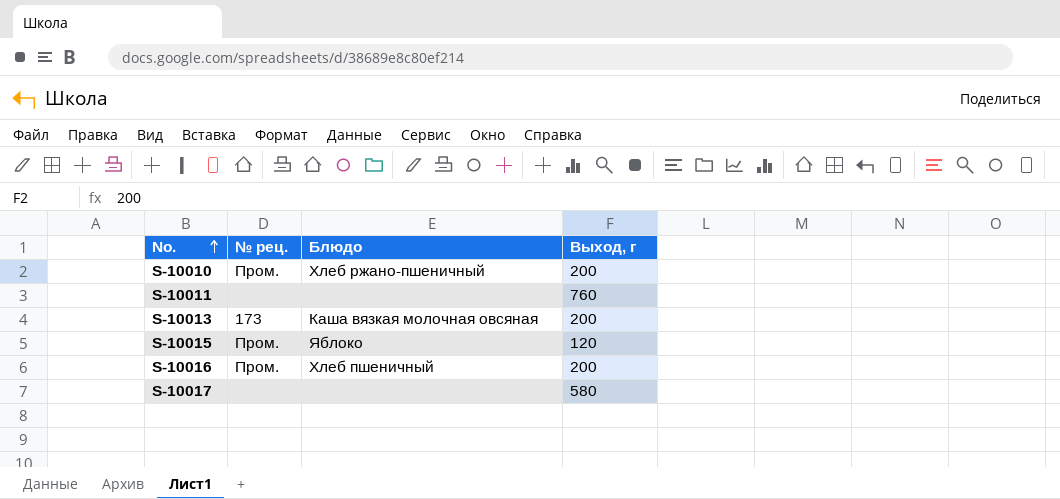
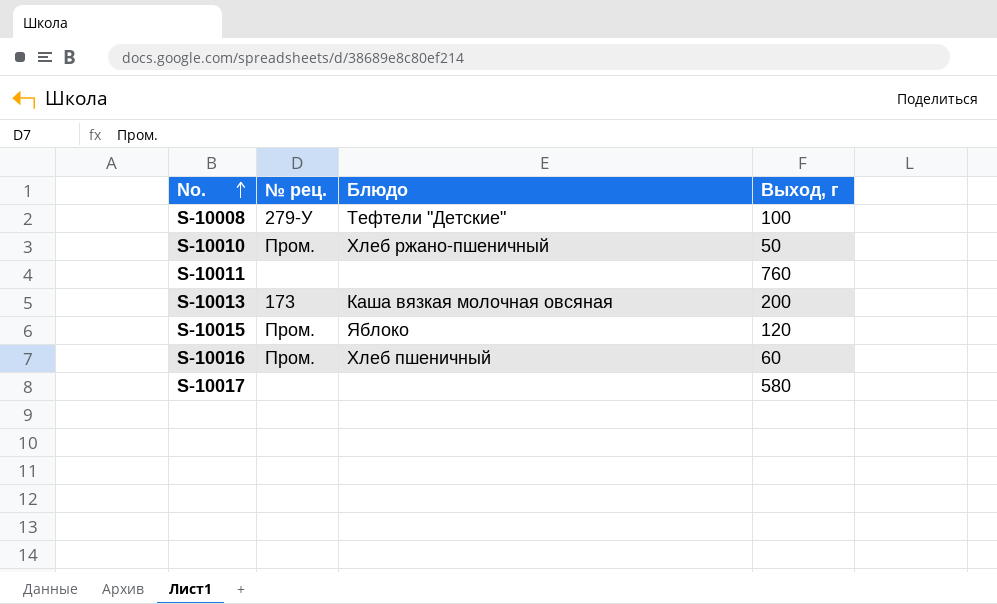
row S-10008: none -> 279-У | Тефтели "Детские" | 100
S-10010 | Выход, г: 200 -> 50
S-10016 | Выход, г: 200 -> 60

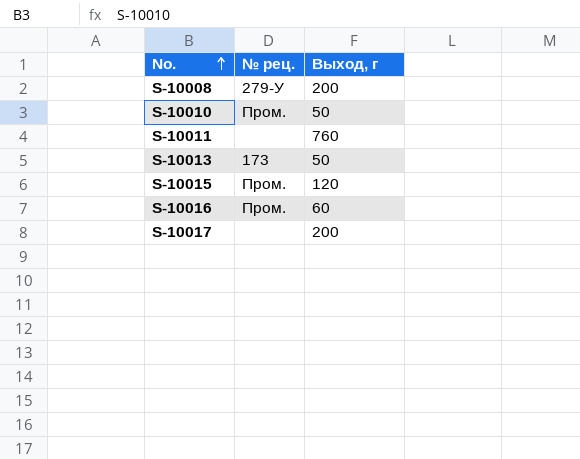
column Блюдо | position: 3 -> none
S-10008 | Выход, г: 100 -> 200
S-10013 | Выход, г: 200 -> 50
S-10017 | Выход, г: 580 -> 200

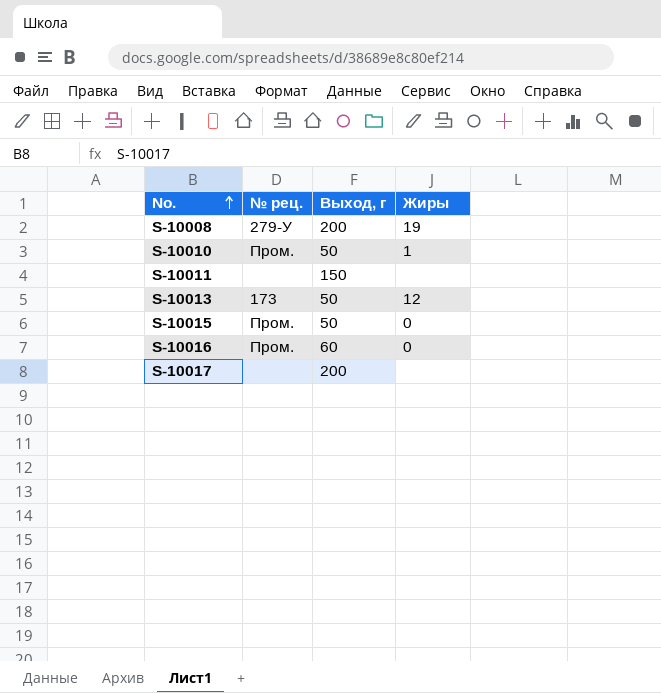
column Жиры | position: none -> 4
S-10011 | Выход, г: 760 -> 150
S-10015 | Выход, г: 120 -> 50

